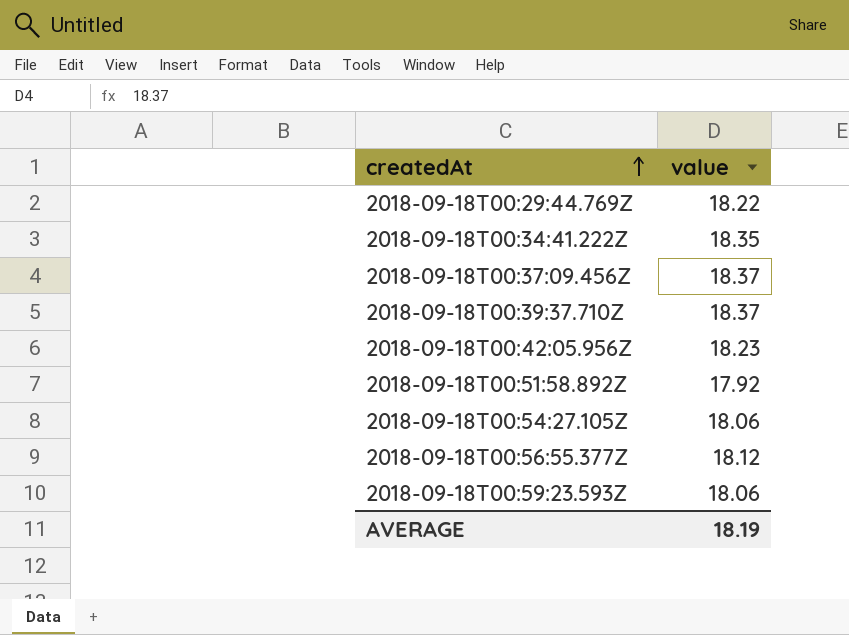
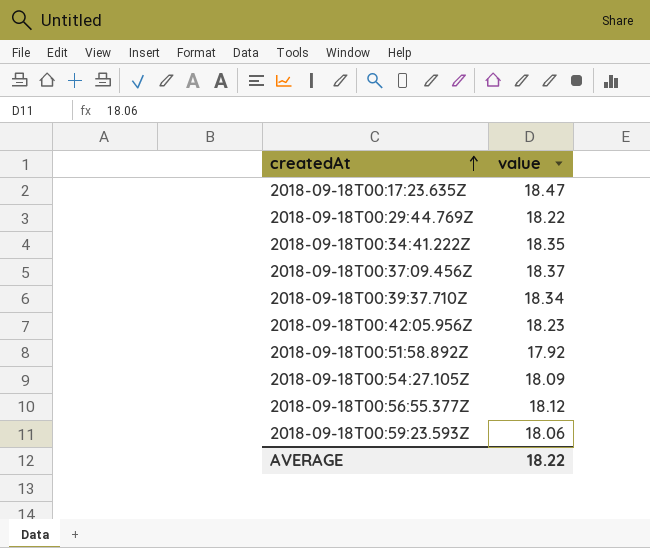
row 2018-09-18T00:17:23.635Z: none -> 18.47
2018-09-18T00:39:37.710Z | value: 18.37 -> 18.34
2018-09-18T00:54:27.105Z | value: 18.06 -> 18.09
AVERAGE | value: 18.19 -> 18.22

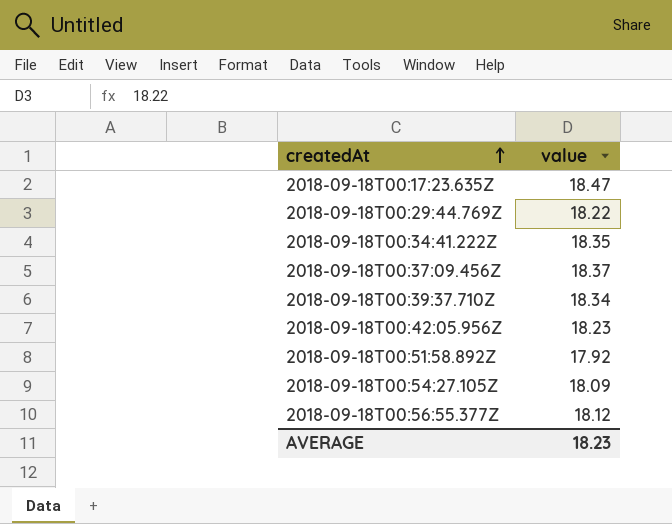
row 2018-09-18T00:59:23.593Z: 18.06 -> none
AVERAGE | value: 18.22 -> 18.23

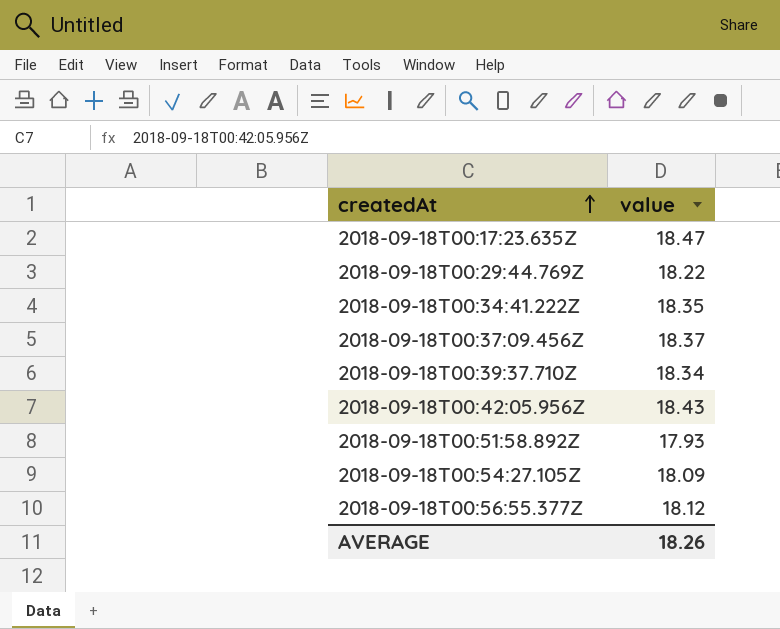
2018-09-18T00:42:05.956Z | value: 18.23 -> 18.43
2018-09-18T00:51:58.892Z | value: 17.92 -> 17.93
AVERAGE | value: 18.23 -> 18.26

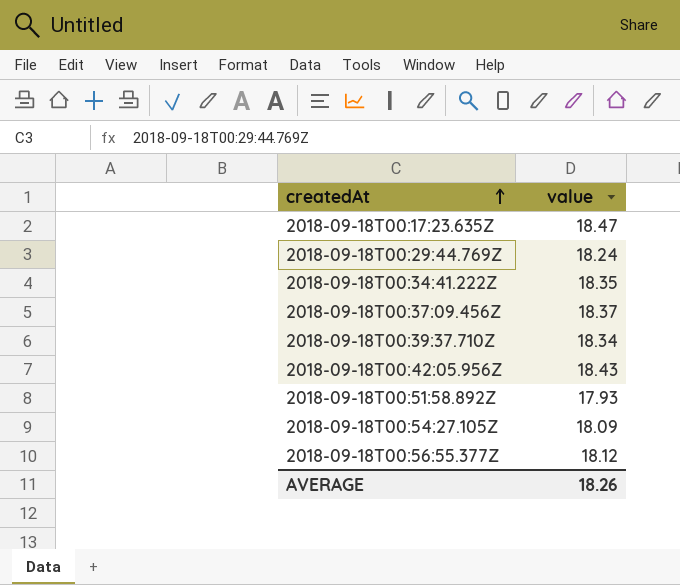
2018-09-18T00:29:44.769Z | value: 18.22 -> 18.24

